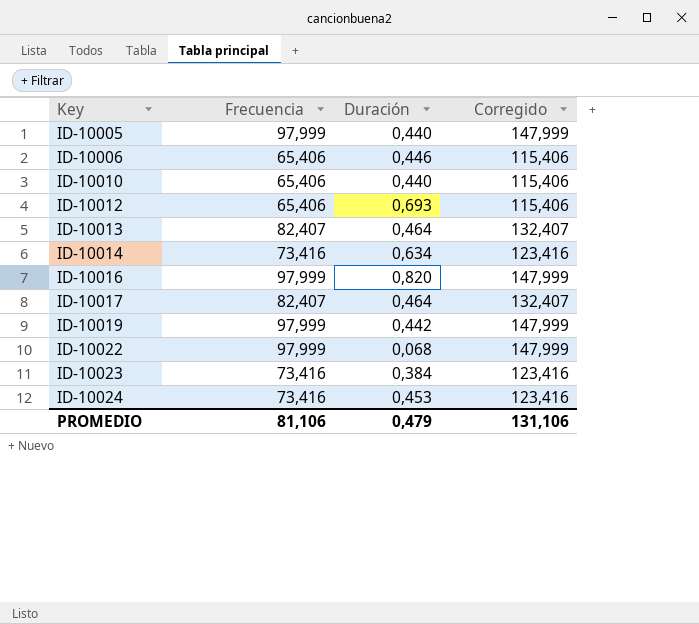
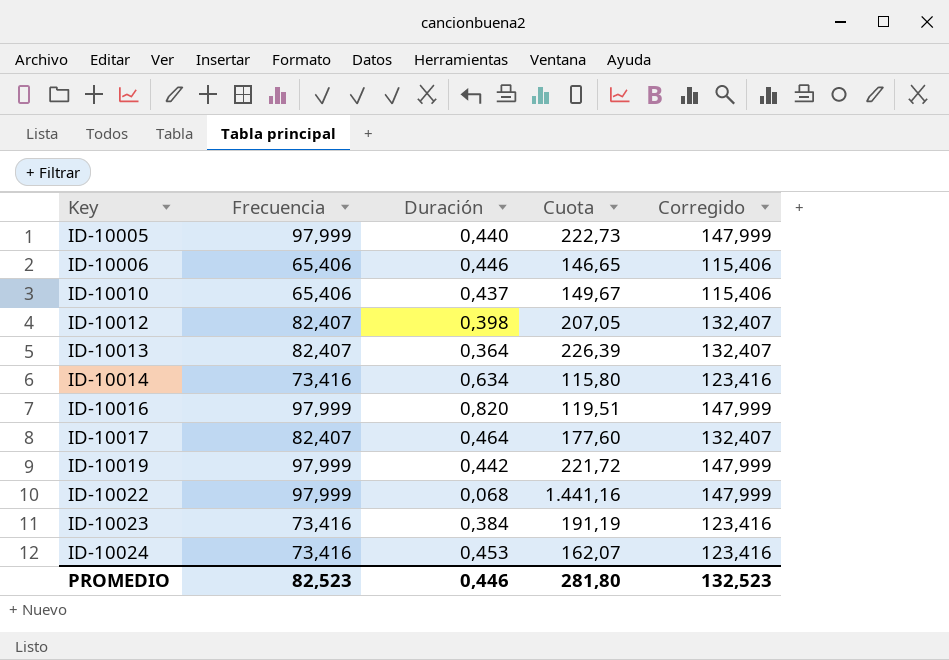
column Cuota | formula: none -> [Frecuencia] / [Duración]
ID-10010 | Duración: 0,440 -> 0,437
ID-10012 | Frecuencia: 65,406 -> 82,407
ID-10012 | Duración: 0,693 -> 0,398
ID-10012 | Corregido: 115,406 -> 132,407
ID-10013 | Duración: 0,464 -> 0,364
PROMEDIO | Frecuencia: 81,106 -> 82,523
PROMEDIO | Duración: 0,479 -> 0,446
PROMEDIO | Corregido: 131,106 -> 132,523

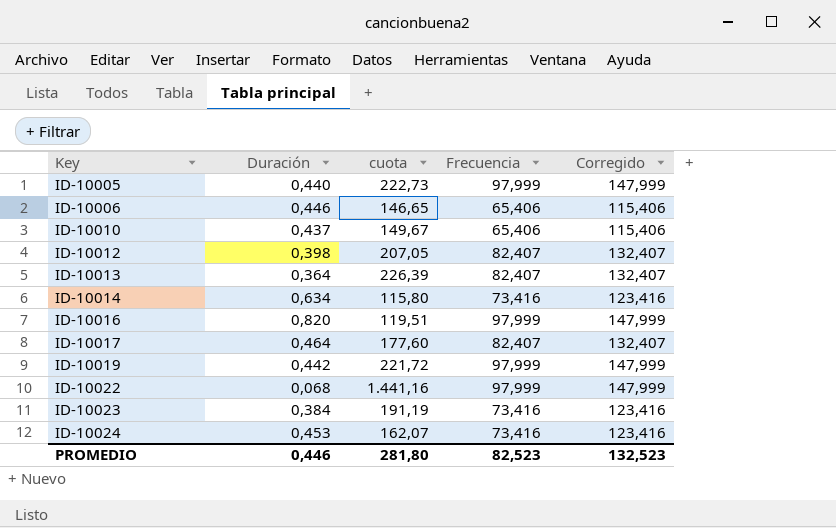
column name: Cuota -> cuota
column Frecuencia | position: 2 -> 4

